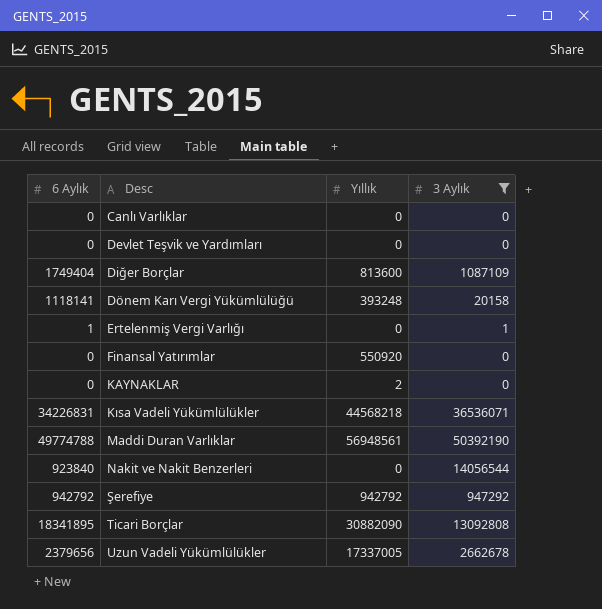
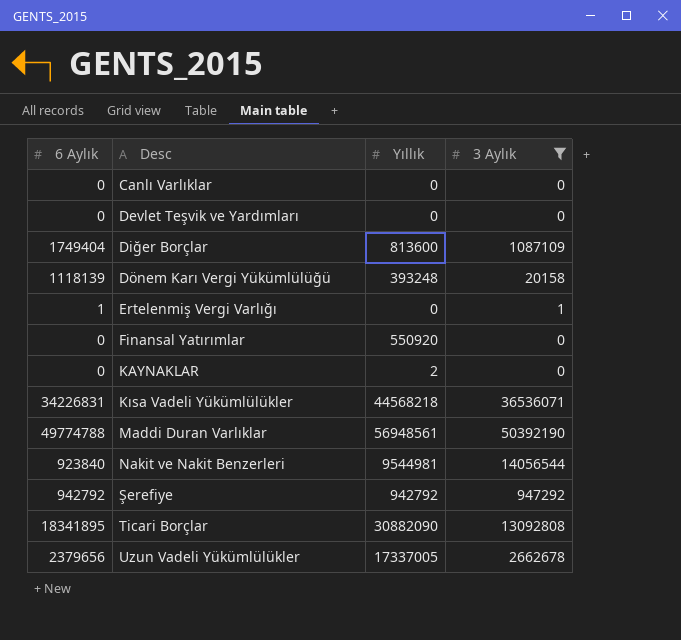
Dönem Karı Vergi Yükümlülüğü | 6 Aylık: 1118141 -> 1118139
Nakit ve Nakit Benzerleri | Yıllık: 0 -> 9544981

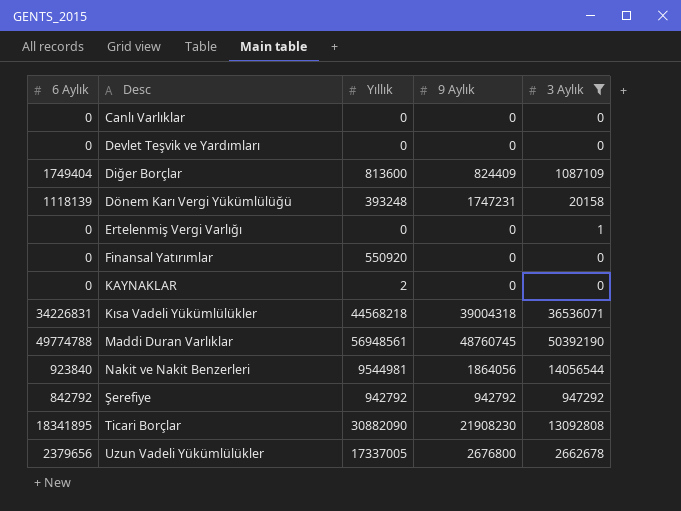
column 9 Aylık | position: none -> 4
Ertelenmiş Vergi Varlığı | 6 Aylık: 1 -> 0
Şerefiye | 6 Aylık: 942792 -> 842792

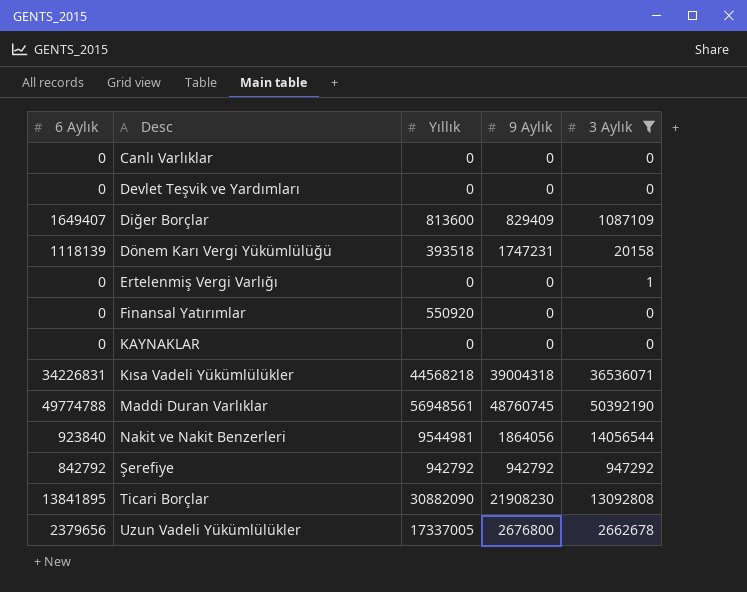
Diğer Borçlar | 6 Aylık: 1749404 -> 1649407
Diğer Borçlar | 9 Aylık: 824409 -> 829409
Dönem Karı Vergi Yükümlülüğü | Yıllık: 393248 -> 393518
KAYNAKLAR | Yıllık: 2 -> 0
Ticari Borçlar | 6 Aylık: 18341895 -> 13841895

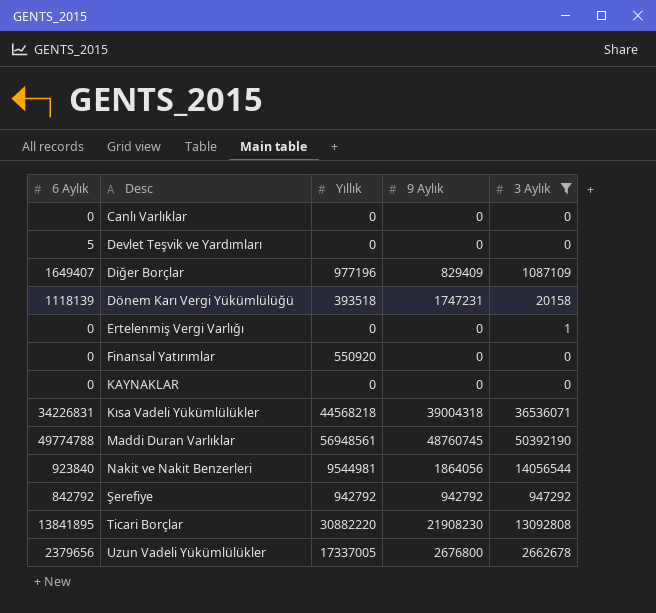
Devlet Teşvik ve Yardımları | 6 Aylık: 0 -> 5
Diğer Borçlar | Yıllık: 813600 -> 977196
Ticari Borçlar | Yıllık: 30882090 -> 30882220

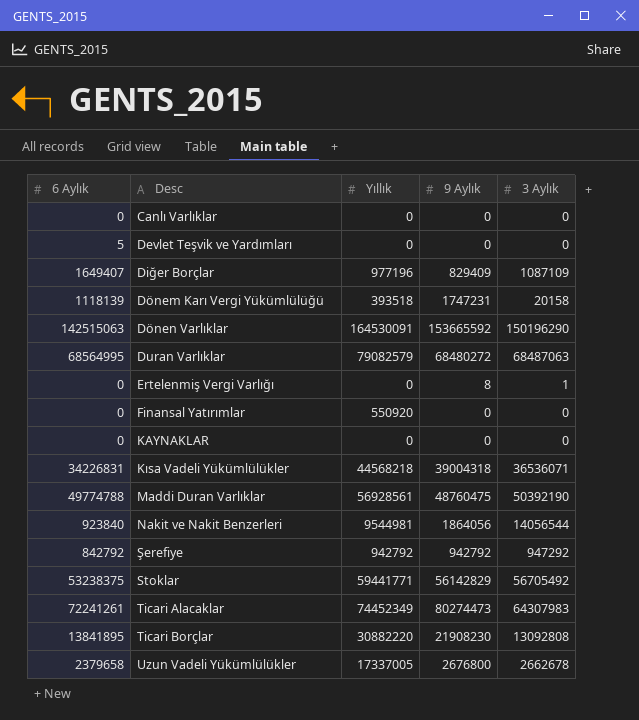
filter: 3 Aylık <= 50392190 -> none
Ertelenmiş Vergi Varlığı | 9 Aylık: 0 -> 8
Maddi Duran Varlıklar | Yıllık: 56948561 -> 56928561
Maddi Duran Varlıklar | 9 Aylık: 48760745 -> 48760475
Uzun Vadeli Yükümlülükler | 6 Aylık: 2379656 -> 2379658

